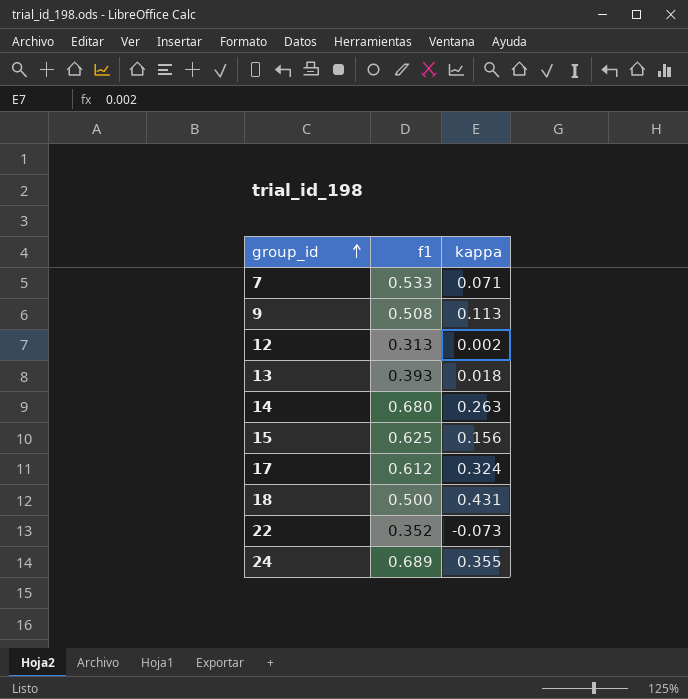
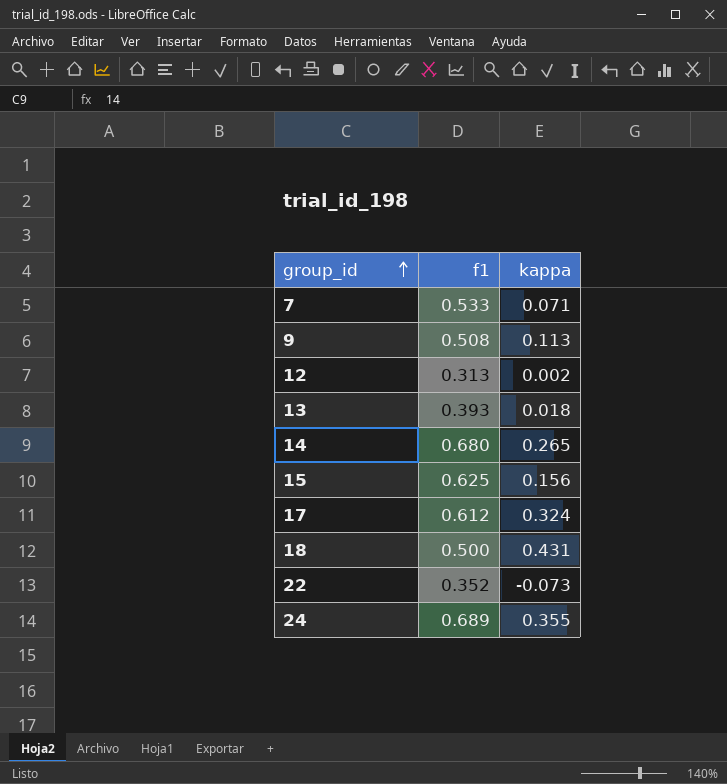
14 | kappa: 0.263 -> 0.265

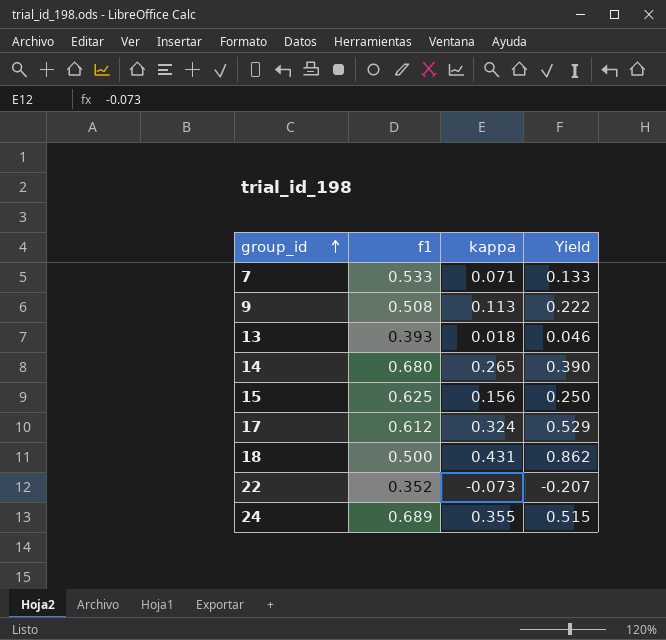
column Yield | formula: none -> [kappa] / [f1]
row 12: 0.313 | 0.002 -> none

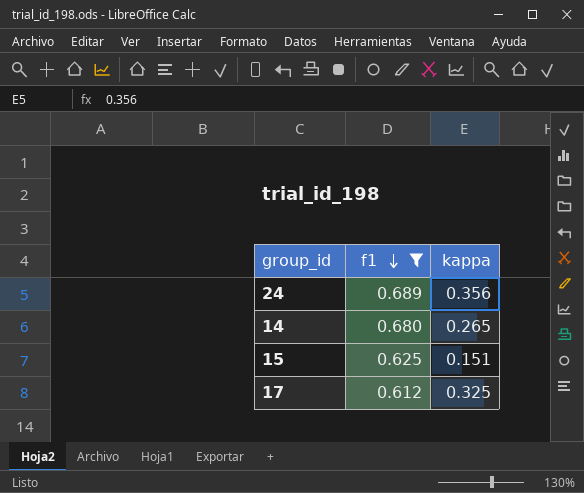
filter: none -> f1 >= 0.612
row order: group_id ascending -> f1 descending
column Yield | formula: [kappa] / [f1] -> none
24 | kappa: 0.355 -> 0.356
15 | kappa: 0.156 -> 0.151
17 | kappa: 0.324 -> 0.325

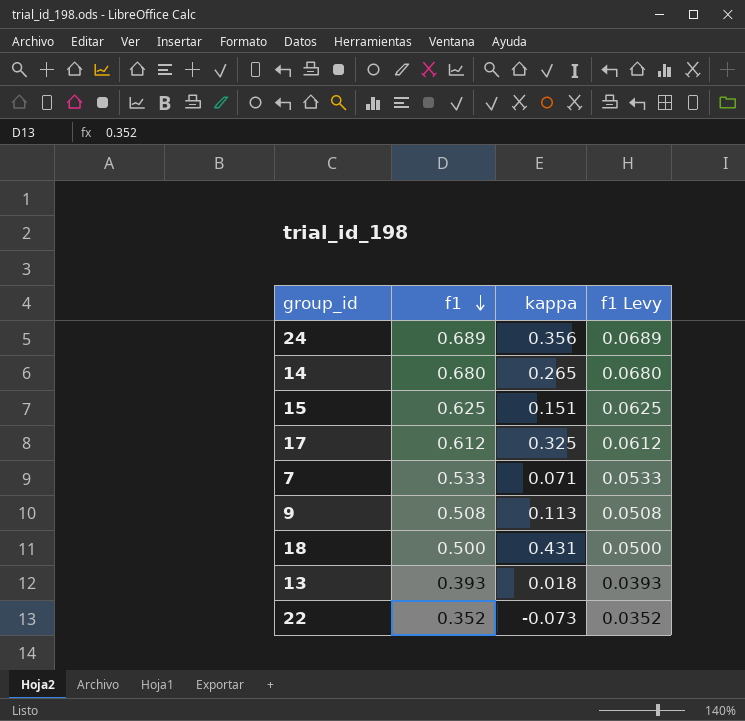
filter: f1 >= 0.612 -> none
column f1 Levy | formula: none -> [f1] * 0.1

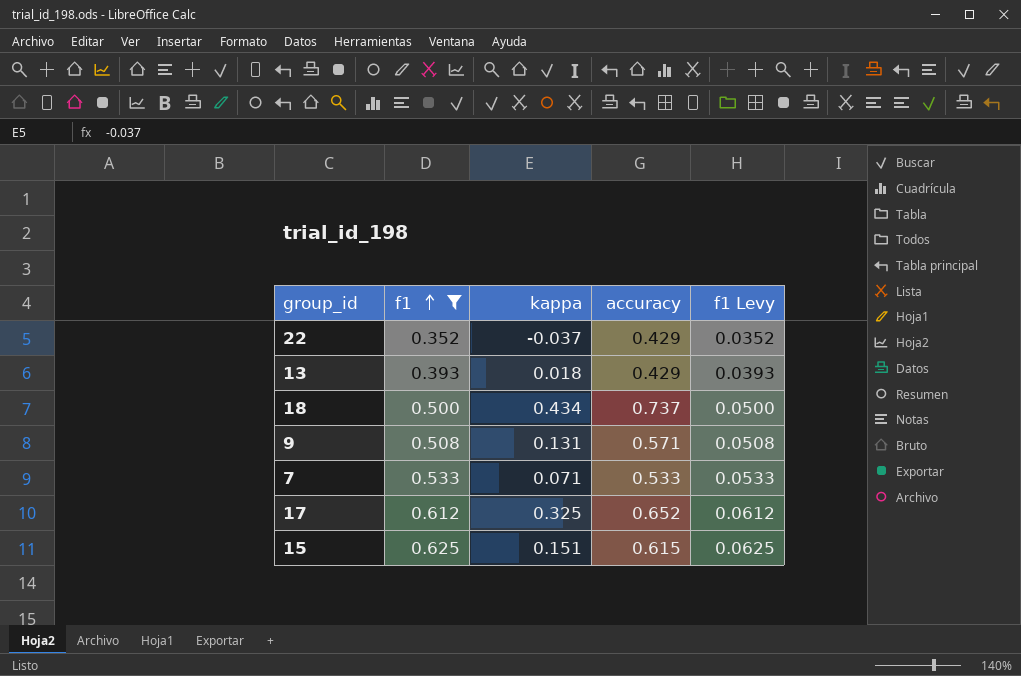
filter: none -> f1 <= 0.625
row order: f1 descending -> f1 ascending
column accuracy | position: none -> 4
22 | kappa: -0.073 -> -0.037
18 | kappa: 0.431 -> 0.434
9 | kappa: 0.113 -> 0.131

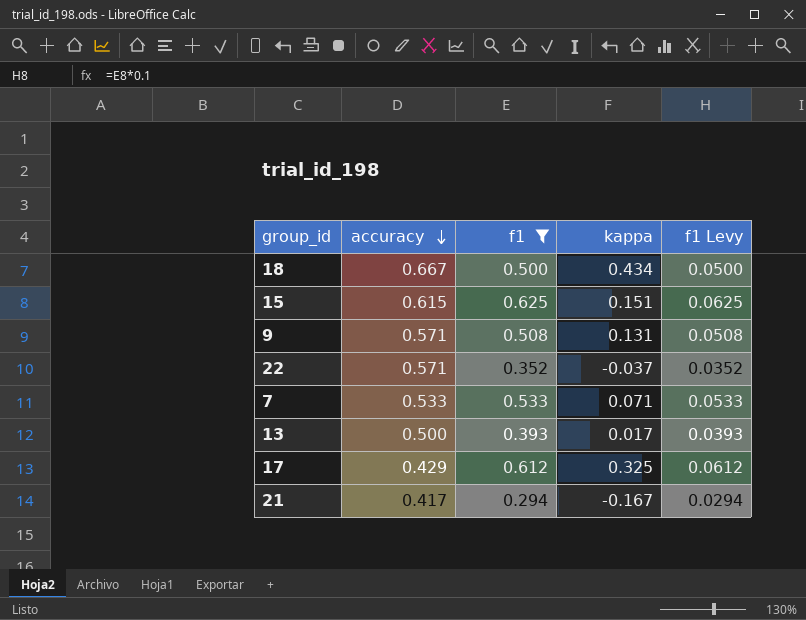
row order: f1 ascending -> accuracy descending
column accuracy | position: 4 -> 2
18 | accuracy: 0.737 -> 0.667
22 | accuracy: 0.429 -> 0.571
13 | accuracy: 0.429 -> 0.500
13 | kappa: 0.018 -> 0.017
17 | accuracy: 0.652 -> 0.429
row 21: none -> 0.417 | 0.294 | -0.167 | 0.0294

